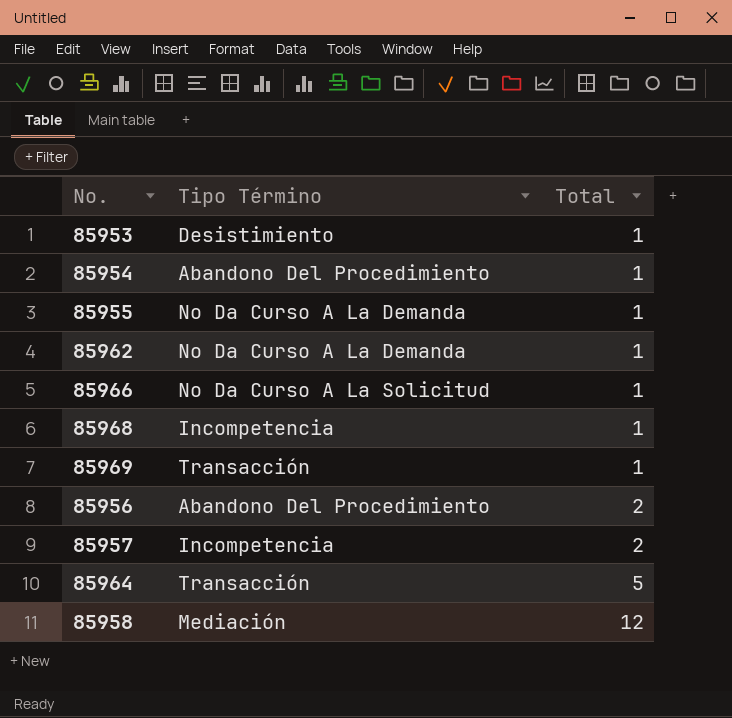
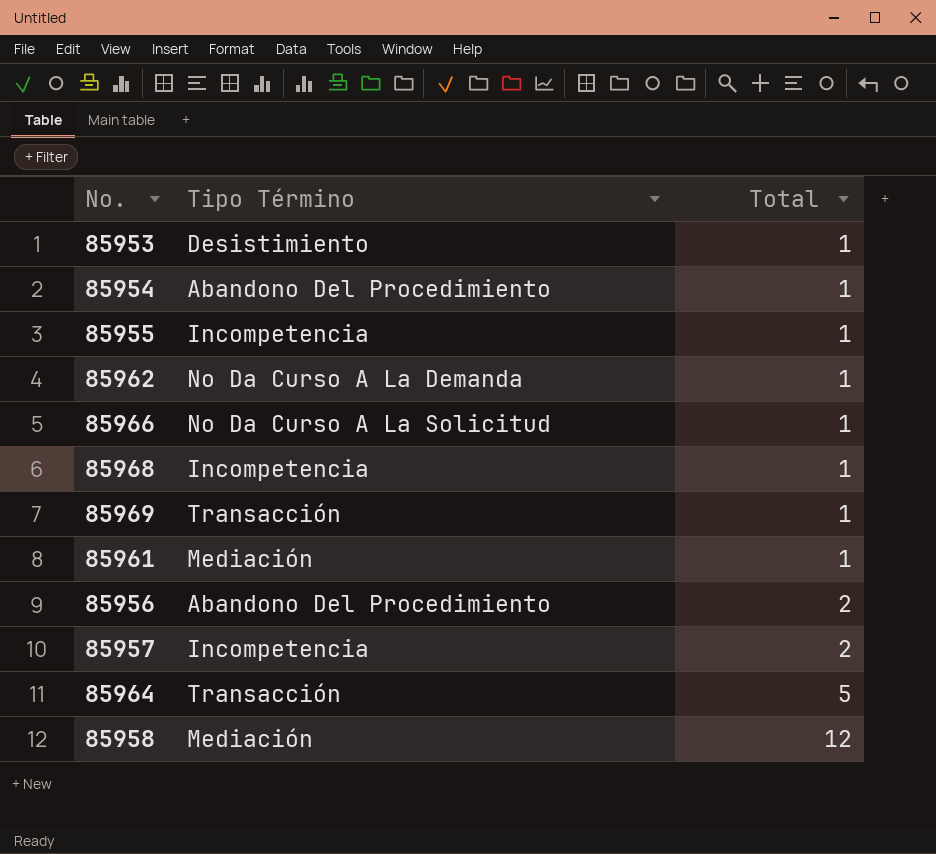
85955 | Tipo Término: No Da Curso A La Demanda -> Incompetencia
row 85961: none -> Mediación | 1

